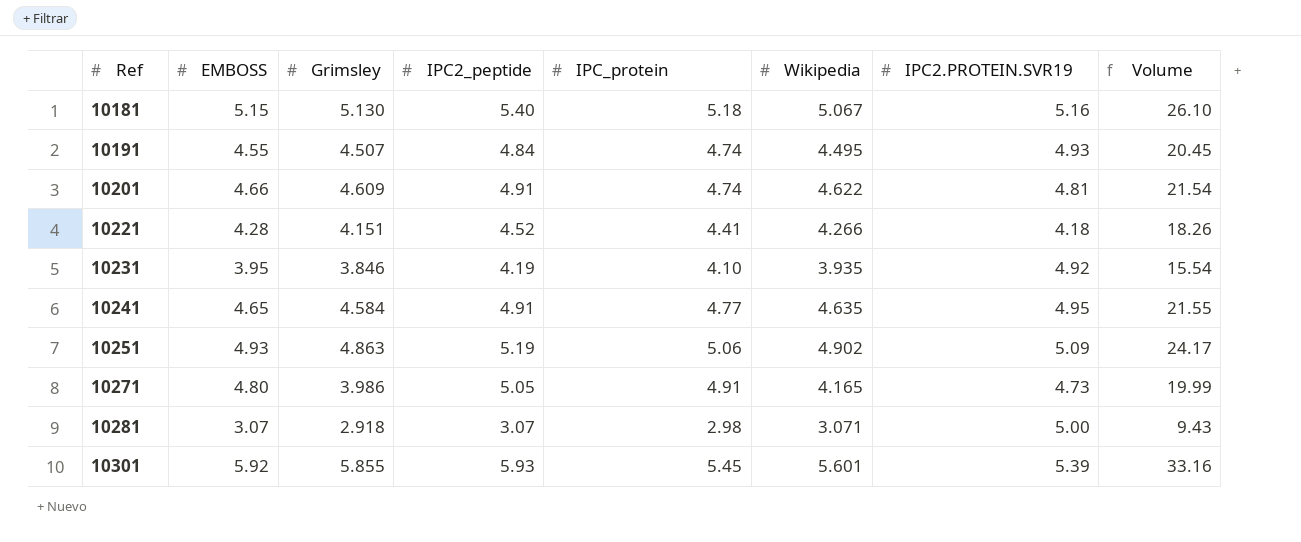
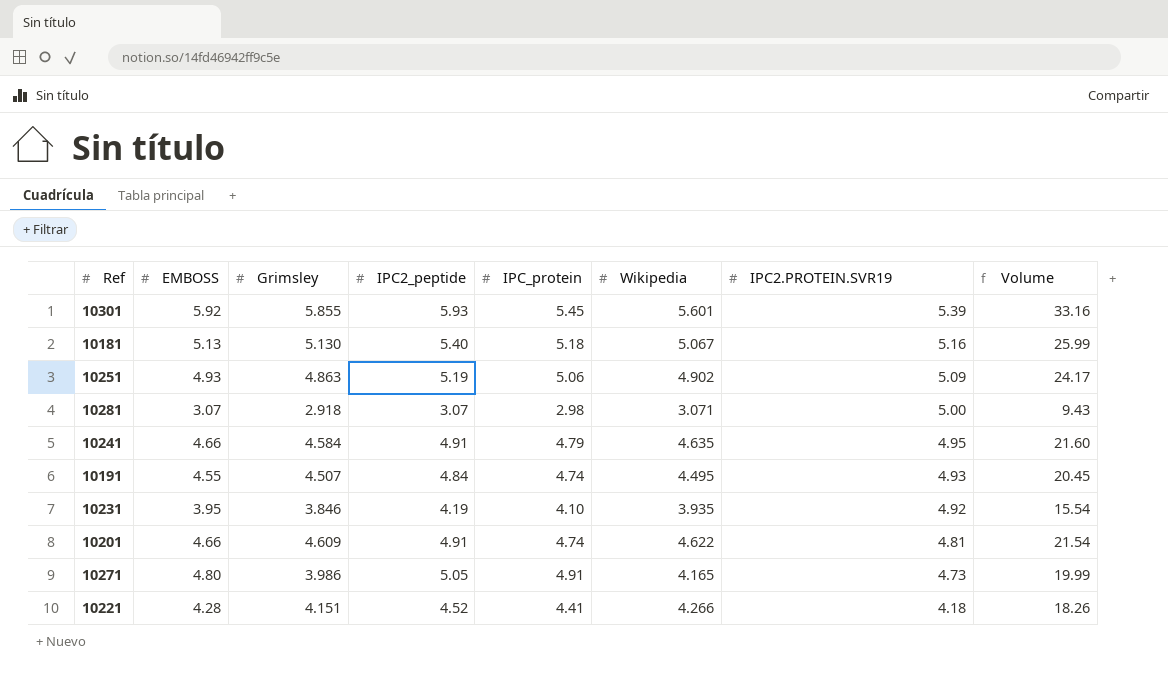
row order: Ref ascending -> IPC2.PROTEIN.SVR19 descending
10181 | EMBOSS: 5.15 -> 5.13
10181 | Volume: 26.10 -> 25.99
10241 | EMBOSS: 4.65 -> 4.66
10241 | IPC_protein: 4.77 -> 4.79
10241 | Volume: 21.55 -> 21.60

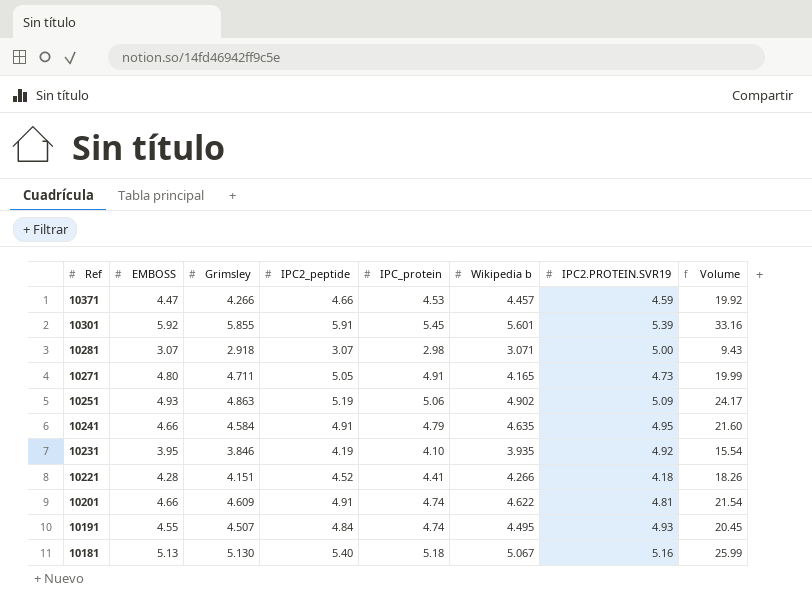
row order: IPC2.PROTEIN.SVR19 descending -> Ref descending
column name: Wikipedia -> Wikipedia b
row 10371: none -> 4.47 | 4.266 | 4.66 | 4.53 | 4.457 | 4.59 | 19.92
10301 | IPC2_peptide: 5.93 -> 5.91
10271 | Grimsley: 3.986 -> 4.711

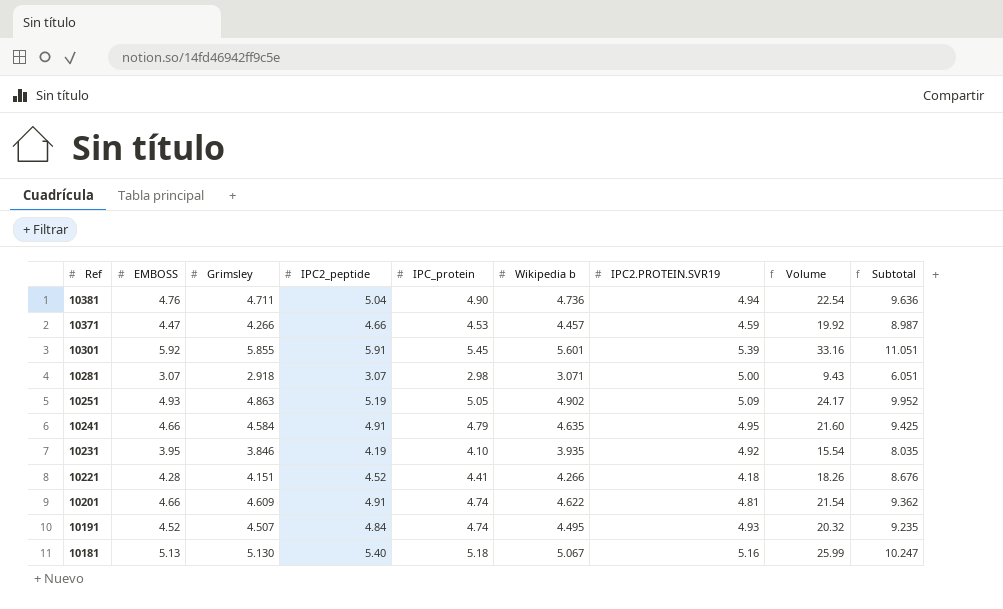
column Subtotal | formula: none -> [IPC_protein] + [Wikipedia b]
row 10271: 4.80 | 4.711 | 5.05 | 4.91 | 4.165 | 4.73 | 19.99 -> none
row 10381: none -> 4.76 | 4.711 | 5.04 | 4.90 | 4.736 | 4.94 | 22.54 | 9.636
10251 | IPC_protein: 5.06 -> 5.05
10191 | EMBOSS: 4.55 -> 4.52
10191 | Volume: 20.45 -> 20.32

